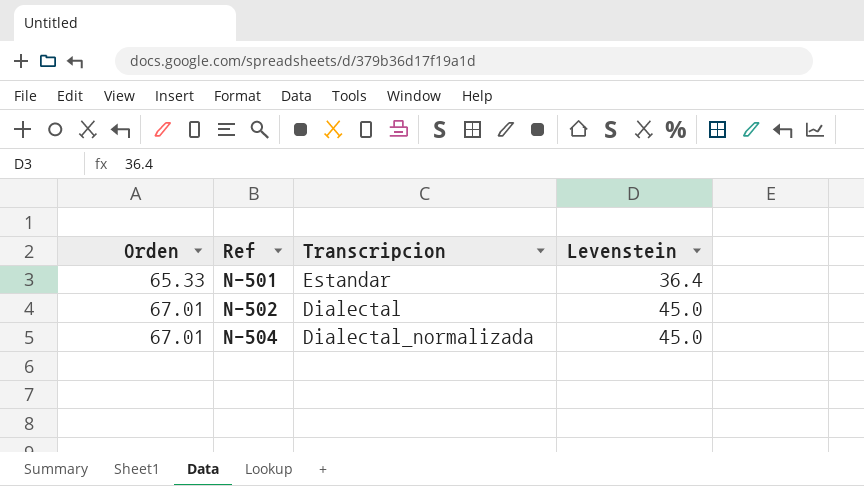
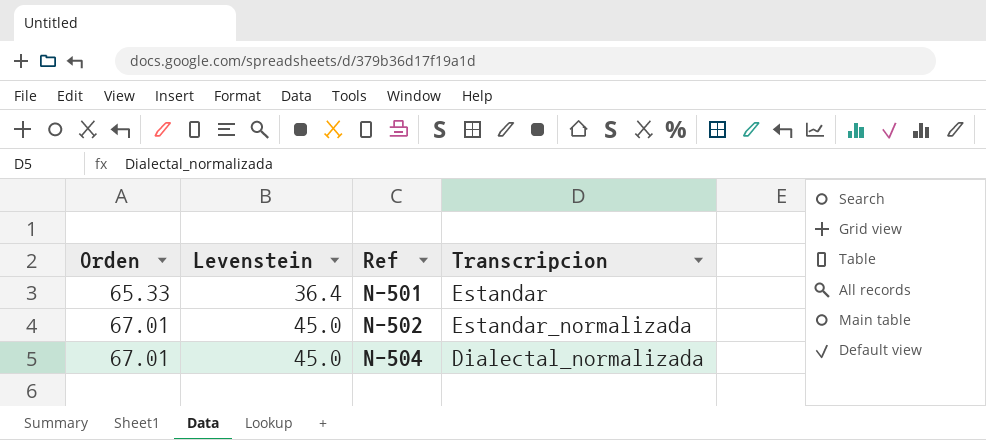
column Levenstein | position: 4 -> 2
N-502 | Transcripcion: Dialectal -> Estandar_normalizada

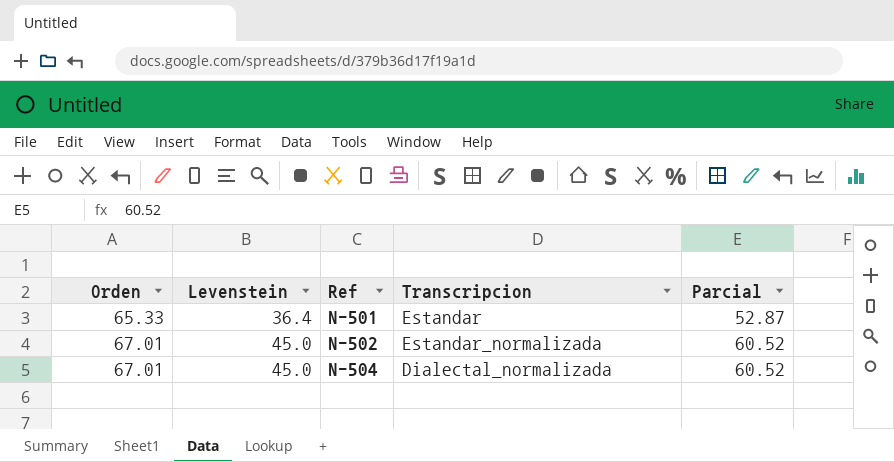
column Parcial | position: none -> 5

